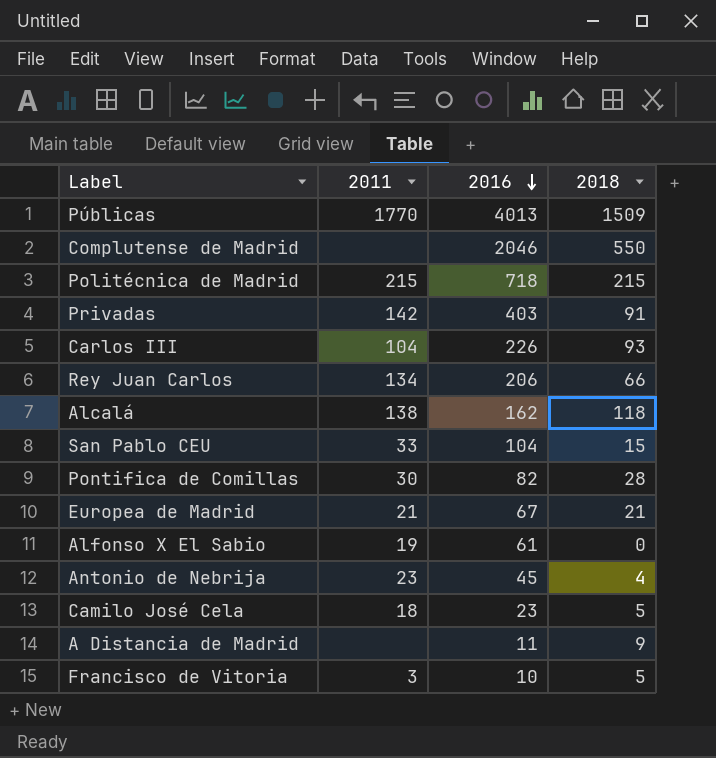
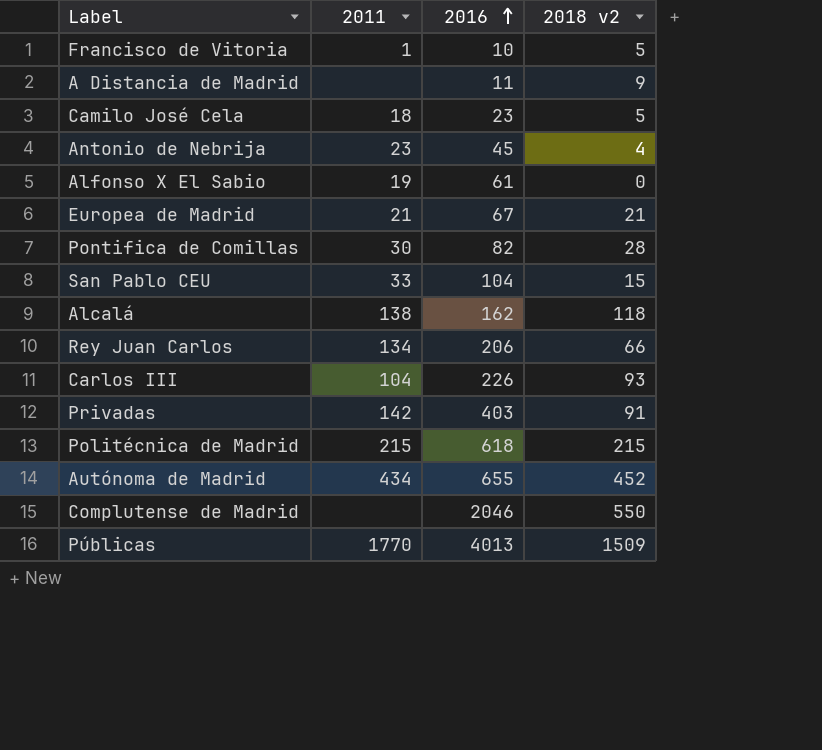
row order: 2016 descending -> 2016 ascending
column name: 2018 -> 2018 v2
Francisco de Vitoria | 2011: 3 -> 1
Politécnica de Madrid | 2016: 718 -> 618
row Autónoma de Madrid: none -> 434 | 655 | 452

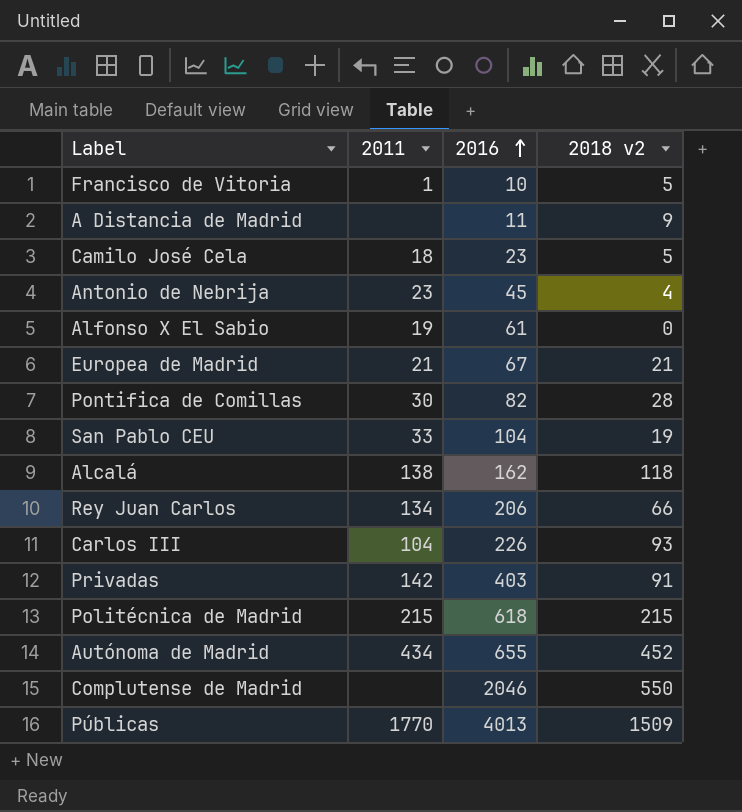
San Pablo CEU | 2018 v2: 15 -> 19

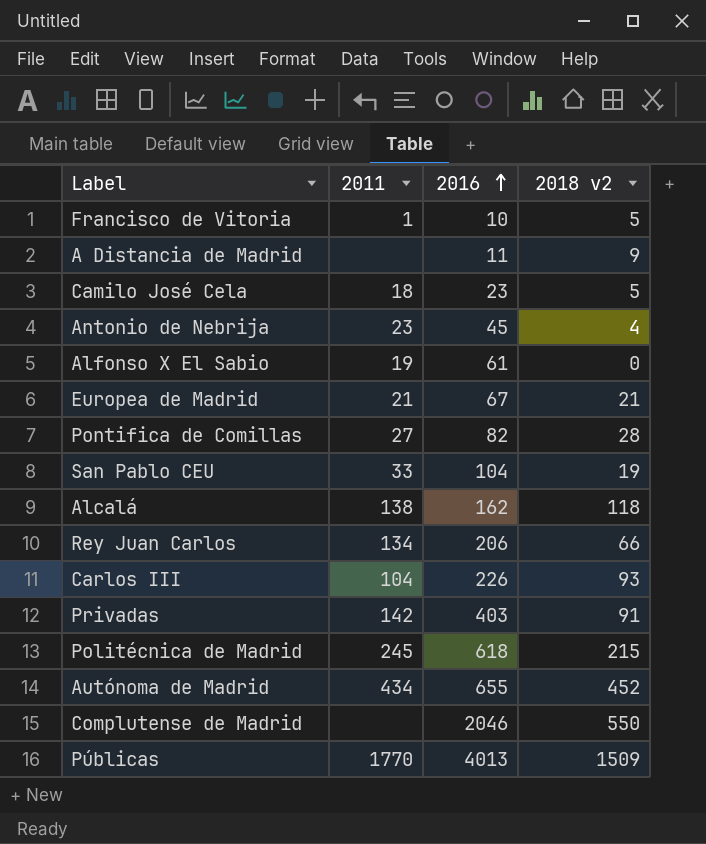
Pontifica de Comillas | 2011: 30 -> 27
Politécnica de Madrid | 2011: 215 -> 245

